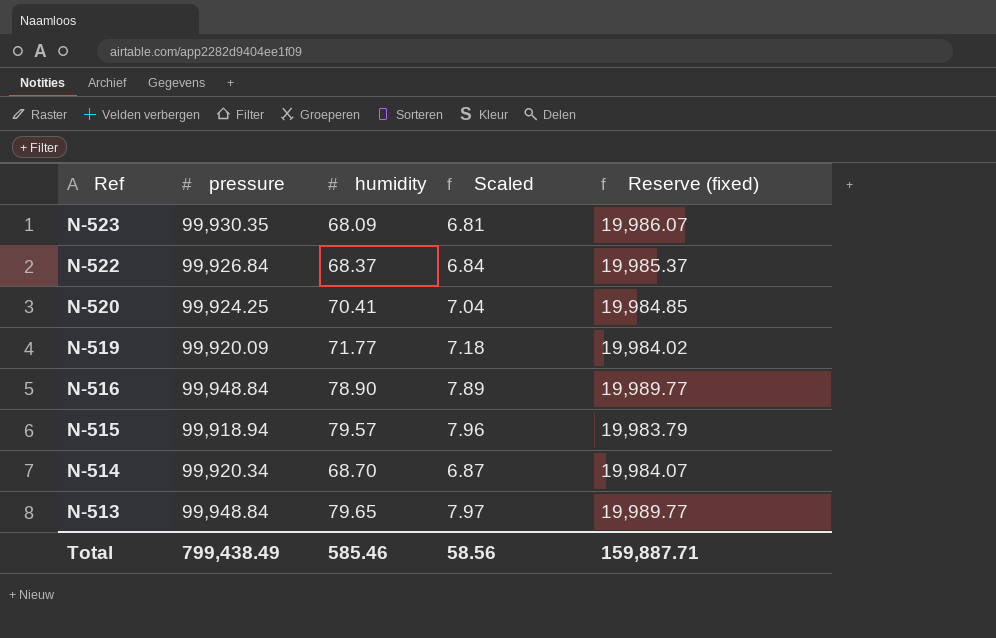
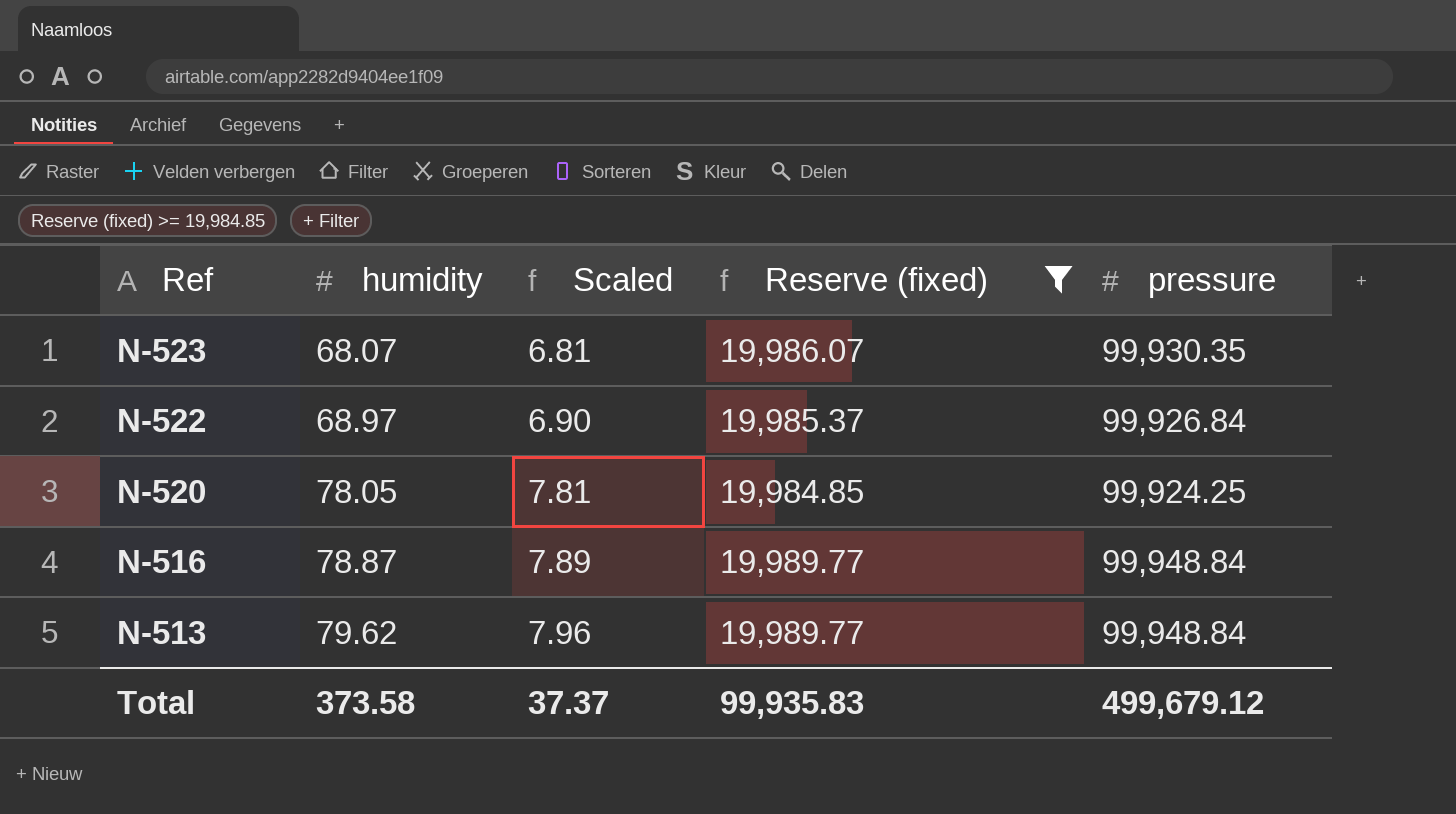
filter: none -> Reserve (fixed) >= 19,984.85
column pressure | position: 2 -> 5
N-523 | humidity: 68.09 -> 68.07
N-522 | humidity: 68.37 -> 68.97
N-522 | Scaled: 6.84 -> 6.90
N-520 | humidity: 70.41 -> 78.05
N-520 | Scaled: 7.04 -> 7.81
N-516 | humidity: 78.90 -> 78.87
N-513 | humidity: 79.65 -> 79.62
N-513 | Scaled: 7.97 -> 7.96
Total | humidity: 585.46 -> 373.58
Total | Scaled: 58.56 -> 37.37
Total | Reserve (fixed): 159,887.71 -> 99,935.83
Total | pressure: 799,438.49 -> 499,679.12

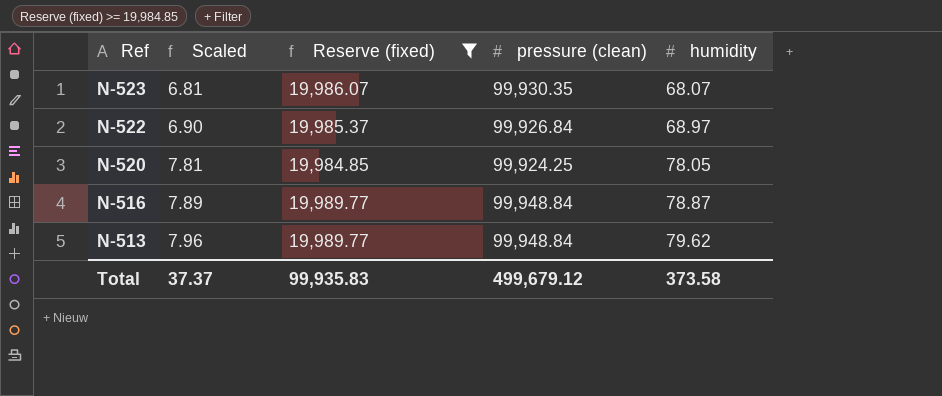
column name: pressure -> pressure (clean)
column humidity | position: 2 -> 5

